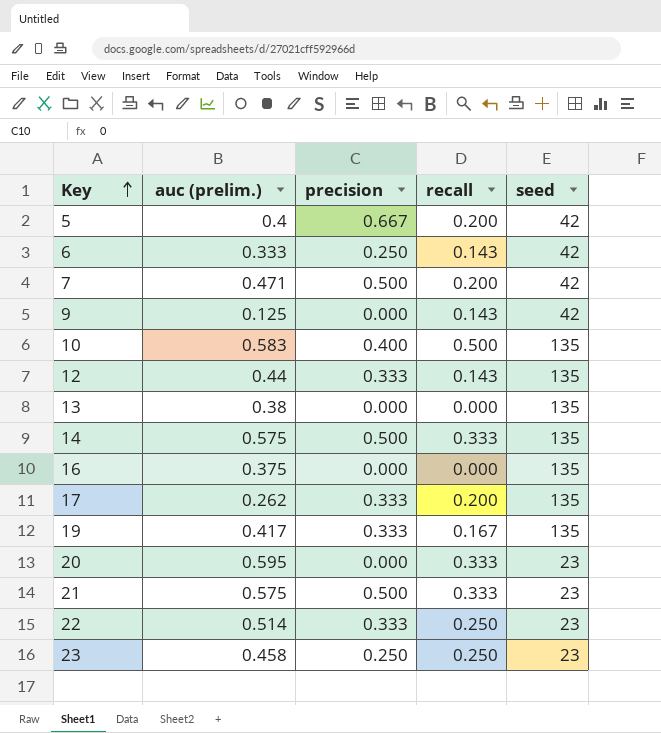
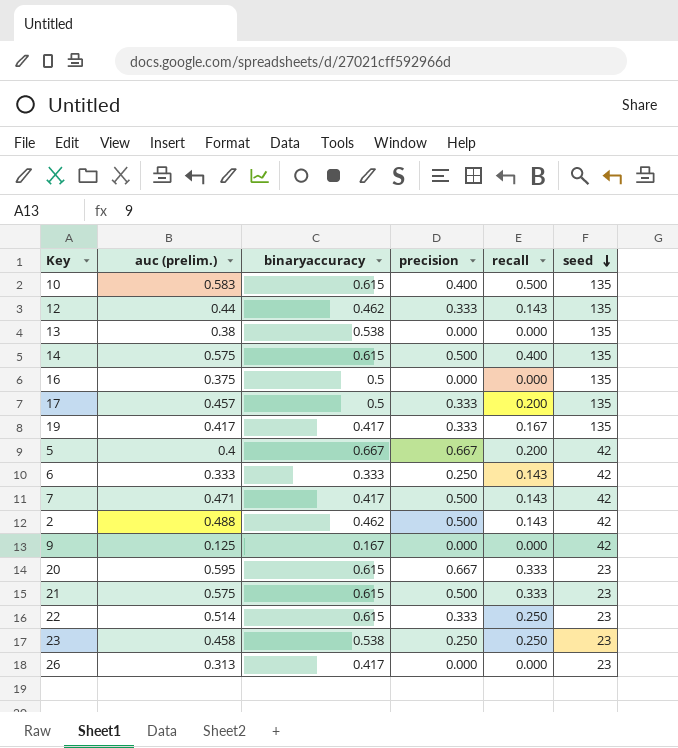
row order: Key ascending -> seed descending
column binaryaccuracy | position: none -> 3
14 | recall: 0.333 -> 0.400
17 | auc (prelim.): 0.262 -> 0.457
7 | recall: 0.200 -> 0.143
row 2: none -> 0.488 | 0.462 | 0.500 | 0.143 | 42
9 | recall: 0.143 -> 0.000
20 | precision: 0.000 -> 0.667
row 26: none -> 0.313 | 0.417 | 0.000 | 0.000 | 23

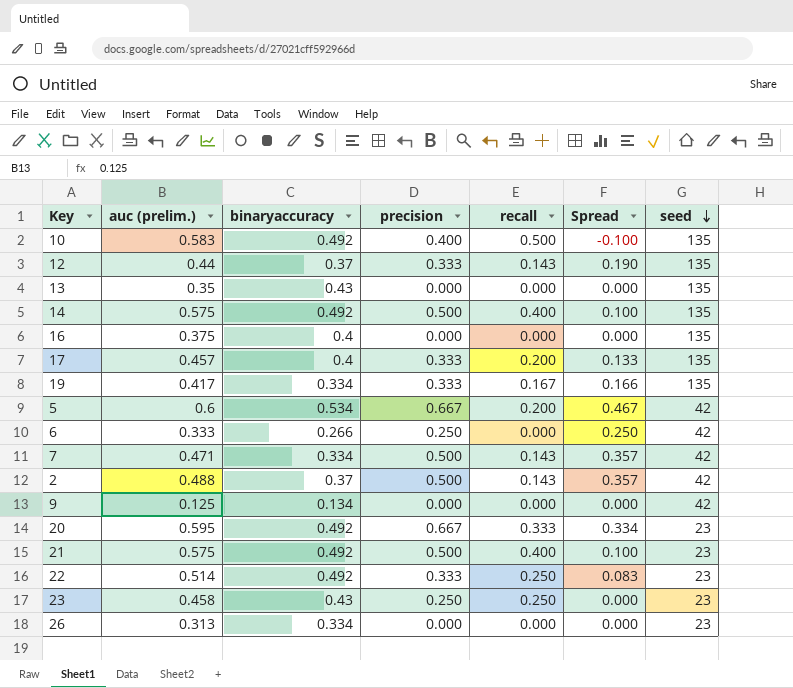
column Spread | formula: none -> [precision] - [recall]
10 | binaryaccuracy: 0.615 -> 0.492
12 | binaryaccuracy: 0.462 -> 0.37
13 | auc (prelim.): 0.38 -> 0.35
13 | binaryaccuracy: 0.538 -> 0.43
14 | binaryaccuracy: 0.615 -> 0.492
16 | binaryaccuracy: 0.5 -> 0.4
17 | binaryaccuracy: 0.5 -> 0.4
19 | binaryaccuracy: 0.417 -> 0.334
5 | auc (prelim.): 0.4 -> 0.6
5 | binaryaccuracy: 0.667 -> 0.534
6 | binaryaccuracy: 0.333 -> 0.266
6 | recall: 0.143 -> 0.000
7 | binaryaccuracy: 0.417 -> 0.334
2 | binaryaccuracy: 0.462 -> 0.37
9 | binaryaccuracy: 0.167 -> 0.134
20 | binaryaccuracy: 0.615 -> 0.492
21 | binaryaccuracy: 0.615 -> 0.492
21 | recall: 0.333 -> 0.400
22 | binaryaccuracy: 0.615 -> 0.492
23 | binaryaccuracy: 0.538 -> 0.43
26 | binaryaccuracy: 0.417 -> 0.334

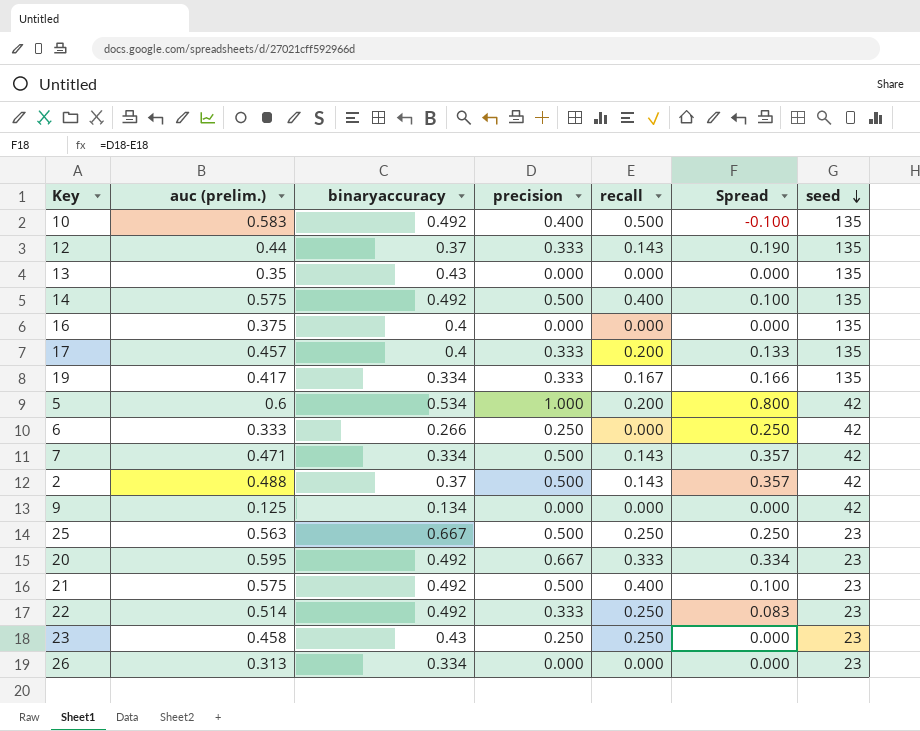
5 | precision: 0.667 -> 1.000
5 | Spread: 0.467 -> 0.800
row 25: none -> 0.563 | 0.667 | 0.500 | 0.250 | 0.250 | 23

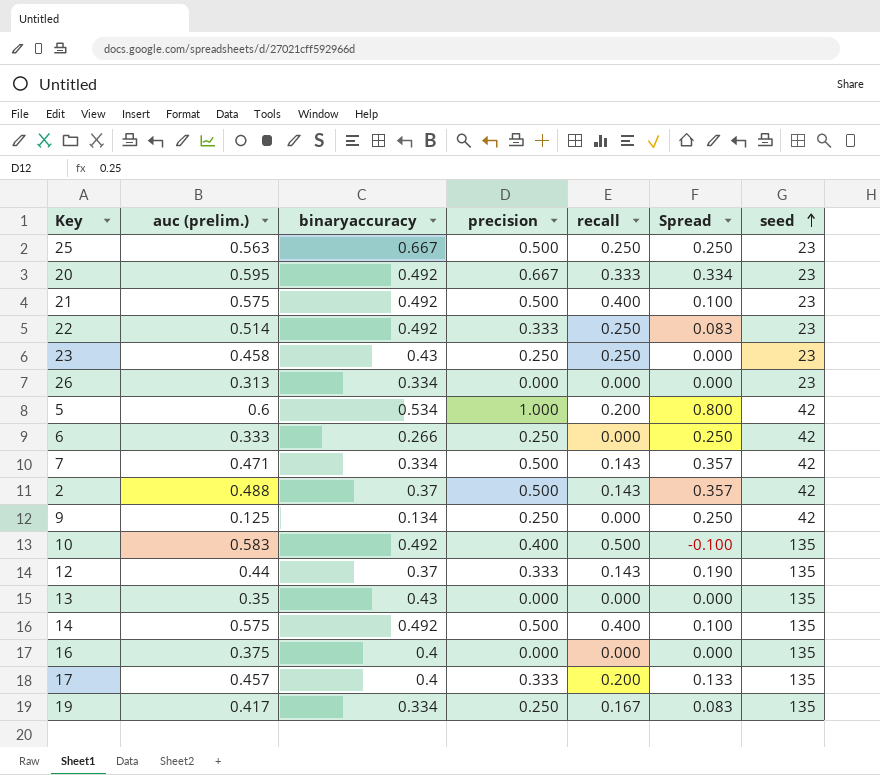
row order: seed descending -> seed ascending
9 | precision: 0.000 -> 0.250
9 | Spread: 0.000 -> 0.250
19 | precision: 0.333 -> 0.250
19 | Spread: 0.166 -> 0.083

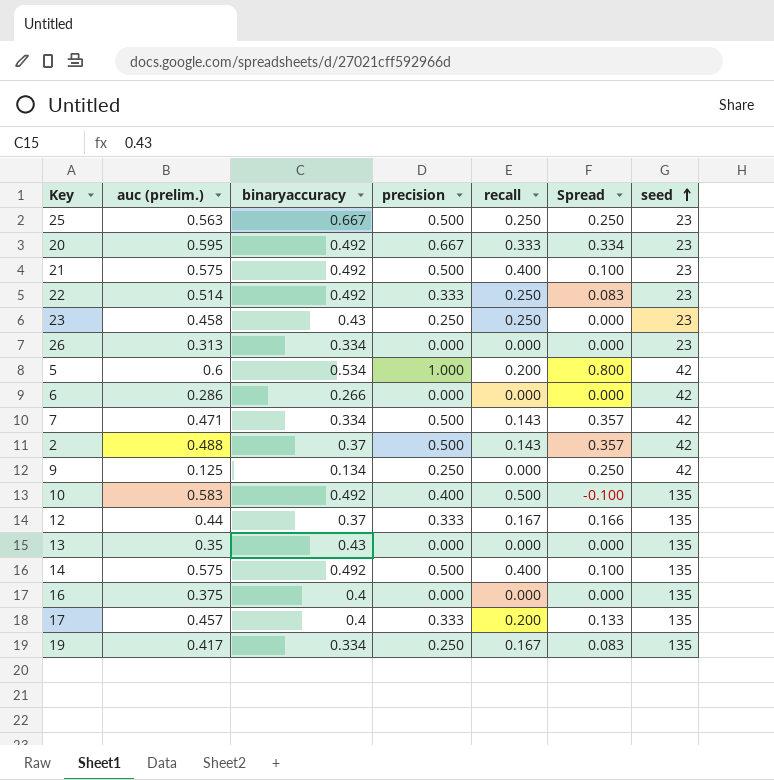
6 | auc (prelim.): 0.333 -> 0.286
6 | precision: 0.250 -> 0.000
6 | Spread: 0.250 -> 0.000
12 | recall: 0.143 -> 0.167
12 | Spread: 0.190 -> 0.166

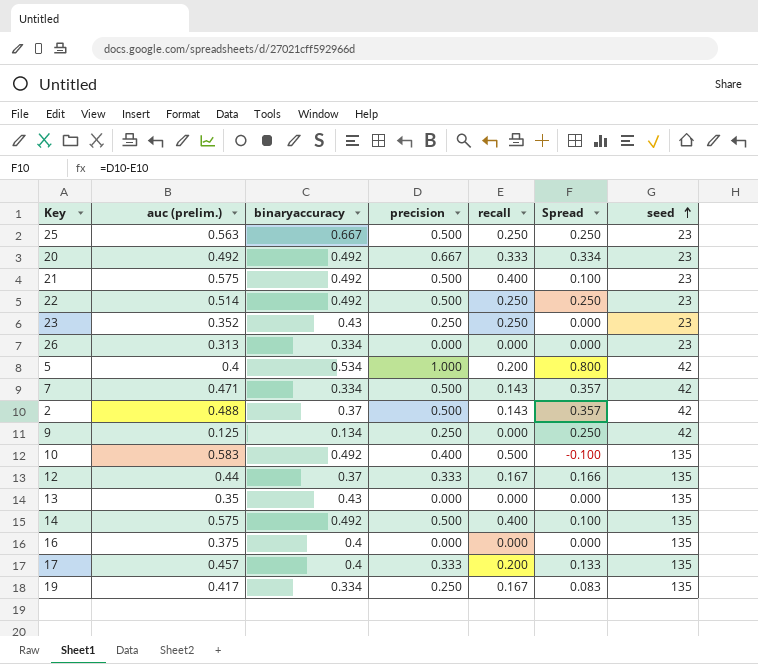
row 6: 0.286 | 0.266 | 0.000 | 0.000 | 0.000 | 42 -> none
20 | auc (prelim.): 0.595 -> 0.492
22 | precision: 0.333 -> 0.500
22 | Spread: 0.083 -> 0.250
23 | auc (prelim.): 0.458 -> 0.352
5 | auc (prelim.): 0.6 -> 0.4

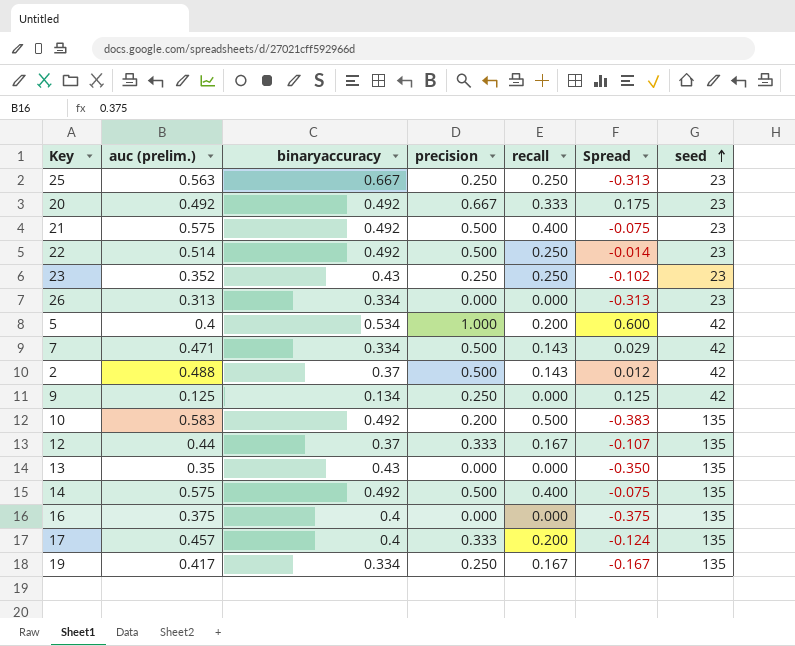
column Spread | formula: [precision] - [recall] -> [precision] - [auc (prelim.)]
25 | precision: 0.500 -> 0.250
10 | precision: 0.400 -> 0.200

